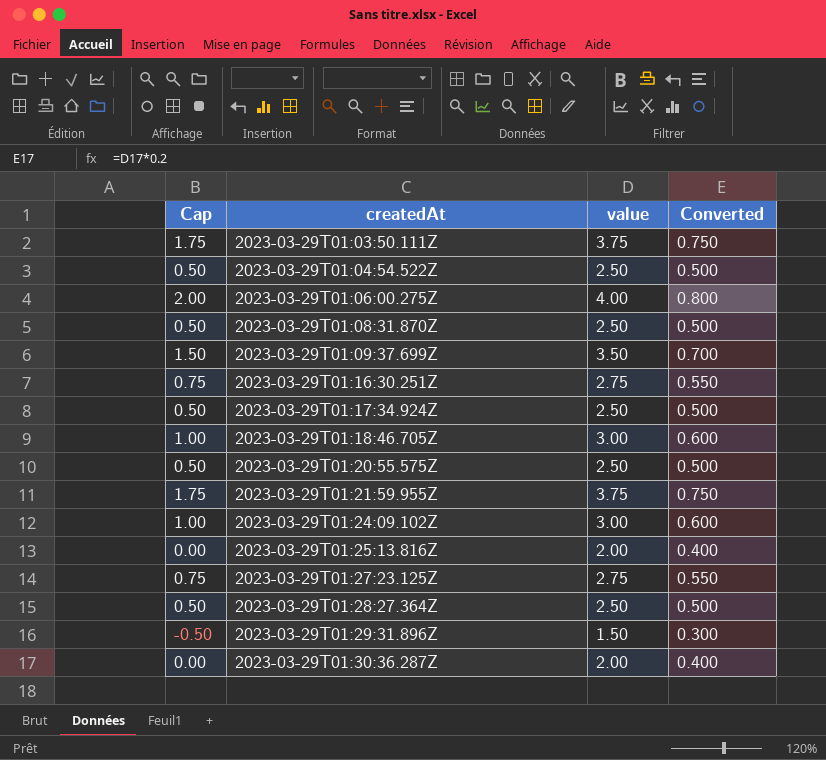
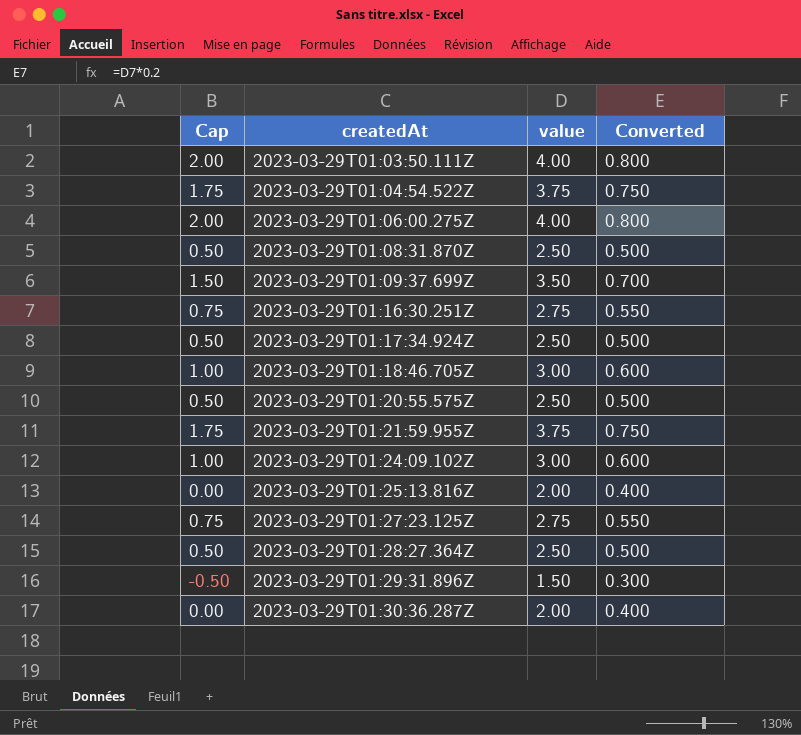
2023-03-29T01:03:50.111Z | Cap: 1.75 -> 2.00
2023-03-29T01:03:50.111Z | value: 3.75 -> 4.00
2023-03-29T01:03:50.111Z | Converted: 0.750 -> 0.800
2023-03-29T01:04:54.522Z | Cap: 0.50 -> 1.75
2023-03-29T01:04:54.522Z | value: 2.50 -> 3.75
2023-03-29T01:04:54.522Z | Converted: 0.500 -> 0.750

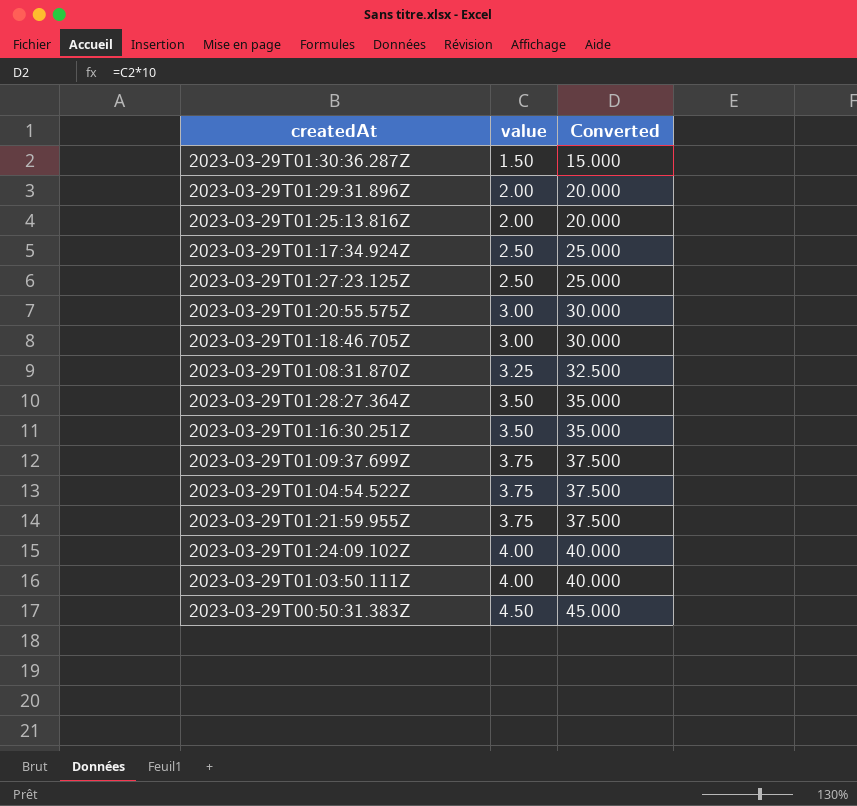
row order: createdAt ascending -> value ascending
column Cap | formula: [value] - 2 -> none
column Converted | formula: [value] * 0.2 -> [value] * 10
row 2023-03-29T01:06:00.275Z: 2.00 | 4.00 | 0.800 -> none
2023-03-29T01:30:36.287Z | value: 2.00 -> 1.50
2023-03-29T01:29:31.896Z | value: 1.50 -> 2.00
2023-03-29T01:27:23.125Z | value: 2.75 -> 2.50
2023-03-29T01:20:55.575Z | value: 2.50 -> 3.00
2023-03-29T01:08:31.870Z | value: 2.50 -> 3.25
2023-03-29T01:28:27.364Z | value: 2.50 -> 3.50
2023-03-29T01:16:30.251Z | value: 2.75 -> 3.50
2023-03-29T01:09:37.699Z | value: 3.50 -> 3.75
2023-03-29T01:24:09.102Z | value: 3.00 -> 4.00
row 2023-03-29T00:50:31.383Z: none -> 4.50 | 45.000

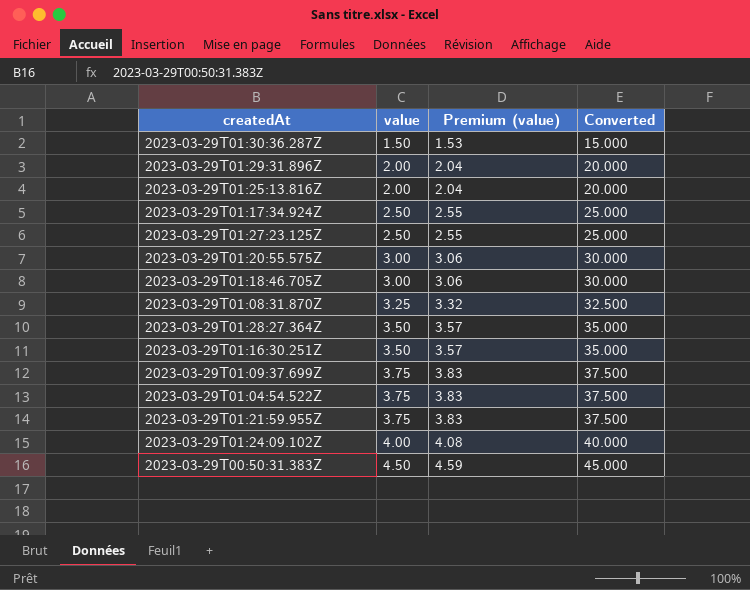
column Premium (value) | formula: none -> [value] * 1.02
row 2023-03-29T01:03:50.111Z: 4.00 | 40.000 -> none

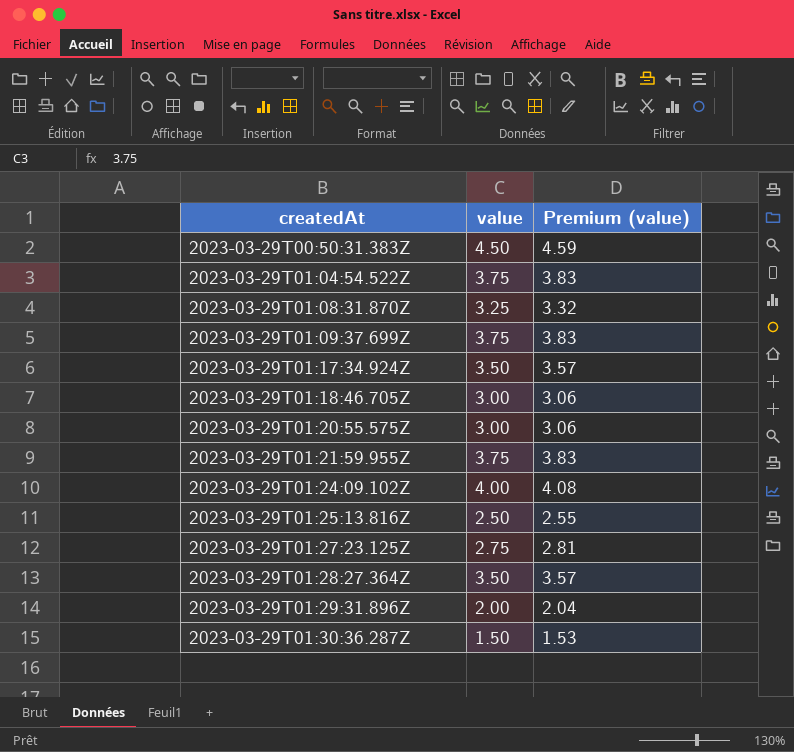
row order: value ascending -> createdAt ascending
column Converted | formula: [value] * 10 -> none
row 2023-03-29T01:16:30.251Z: 3.50 | 3.57 | 35.000 -> none
2023-03-29T01:17:34.924Z | value: 2.50 -> 3.50
2023-03-29T01:17:34.924Z | Premium (value): 2.55 -> 3.57
2023-03-29T01:25:13.816Z | value: 2.00 -> 2.50
2023-03-29T01:25:13.816Z | Premium (value): 2.04 -> 2.55
2023-03-29T01:27:23.125Z | value: 2.50 -> 2.75
2023-03-29T01:27:23.125Z | Premium (value): 2.55 -> 2.81

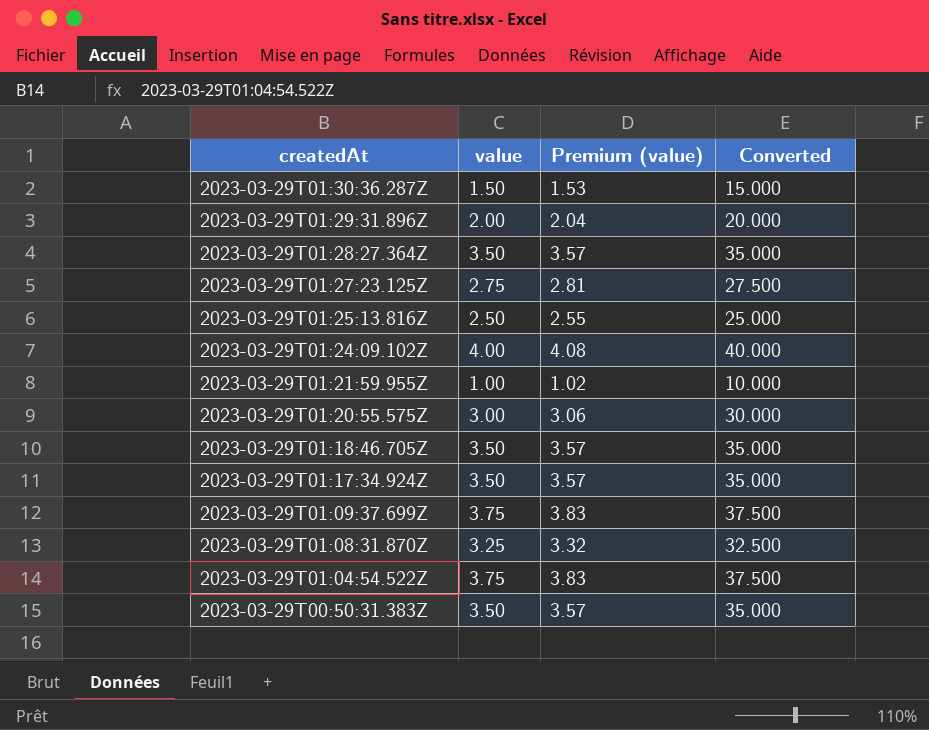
row order: createdAt ascending -> createdAt descending
column Converted | formula: none -> [value] * 10
2023-03-29T01:21:59.955Z | value: 3.75 -> 1.00
2023-03-29T01:21:59.955Z | Premium (value): 3.83 -> 1.02
2023-03-29T01:18:46.705Z | value: 3.00 -> 3.50
2023-03-29T01:18:46.705Z | Premium (value): 3.06 -> 3.57
2023-03-29T00:50:31.383Z | value: 4.50 -> 3.50
2023-03-29T00:50:31.383Z | Premium (value): 4.59 -> 3.57

